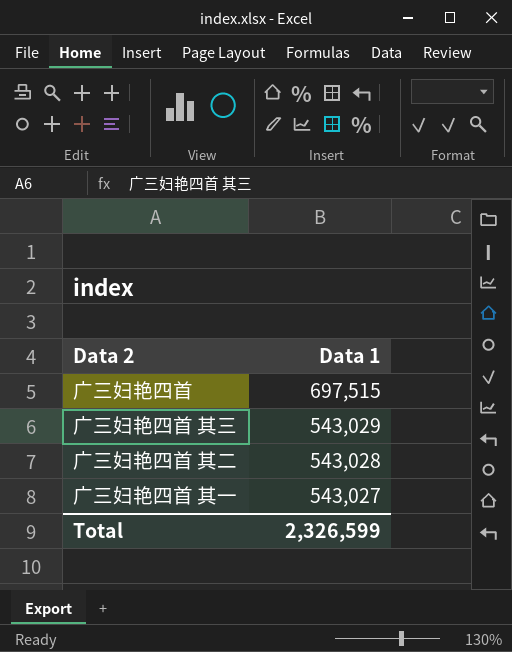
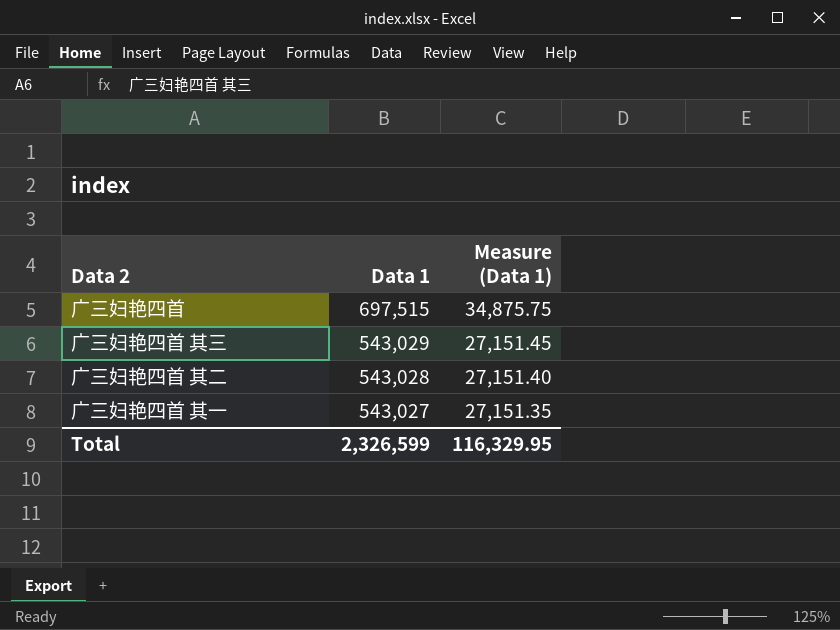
column Measure (Data 1) | formula: none -> [Data 1] * 0.05

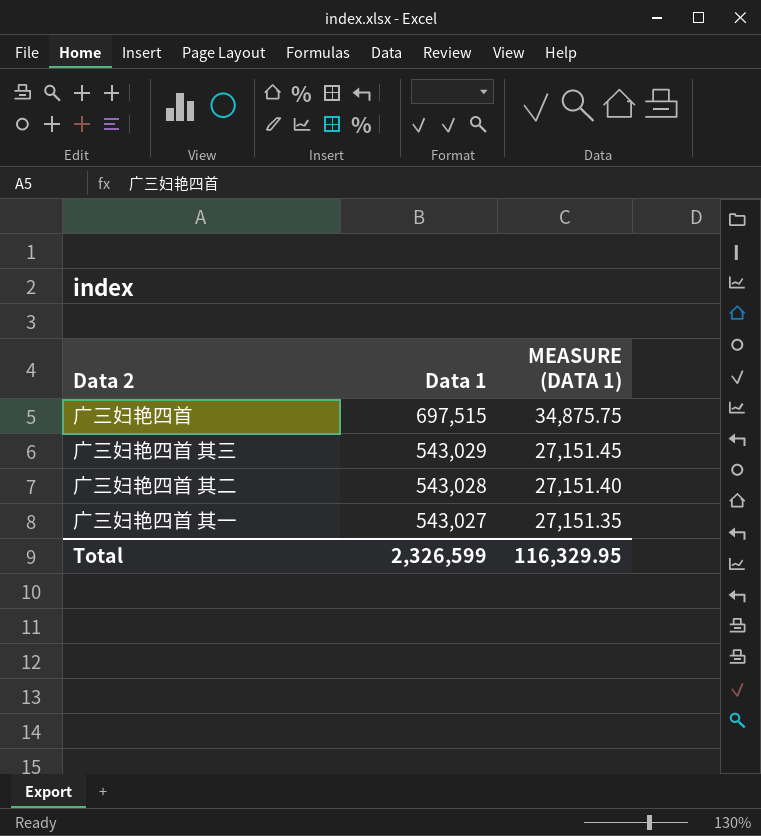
column name: Measure (Data 1) -> MEASURE (DATA 1)

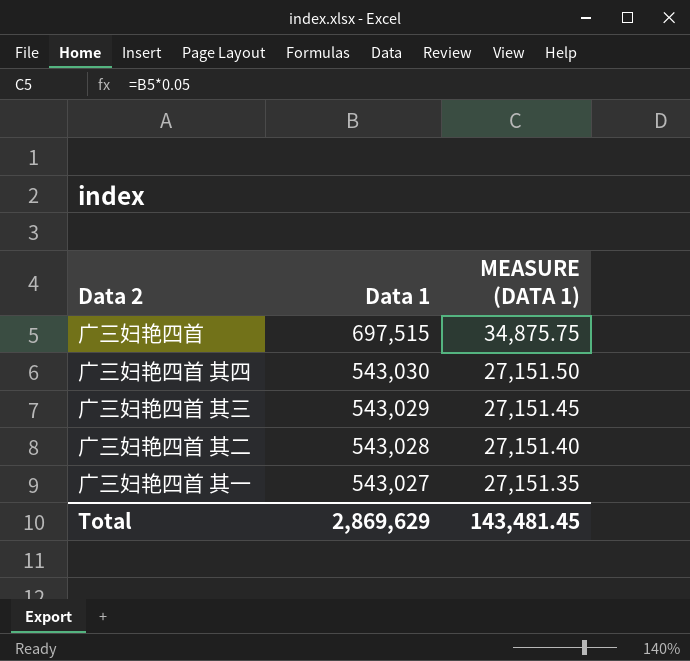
row 广三妇艳四首 其四: none -> 543,030 | 27,151.50
Total | Data 1: 2,326,599 -> 2,869,629
Total | MEASURE (DATA 1): 116,329.95 -> 143,481.45

